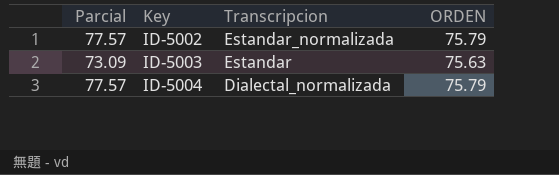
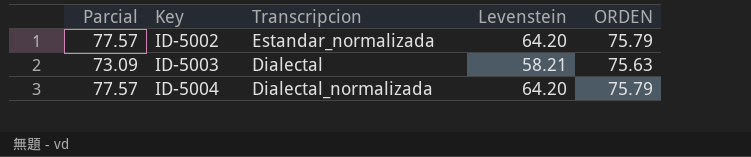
column Levenstein | position: none -> 4
ID-5003 | Transcripcion: Estandar -> Dialectal

